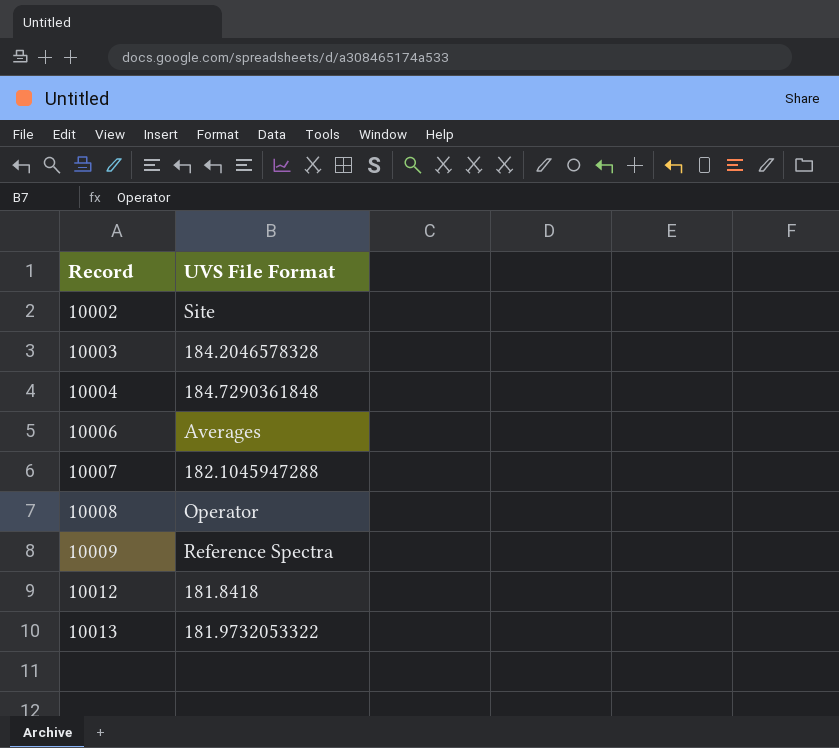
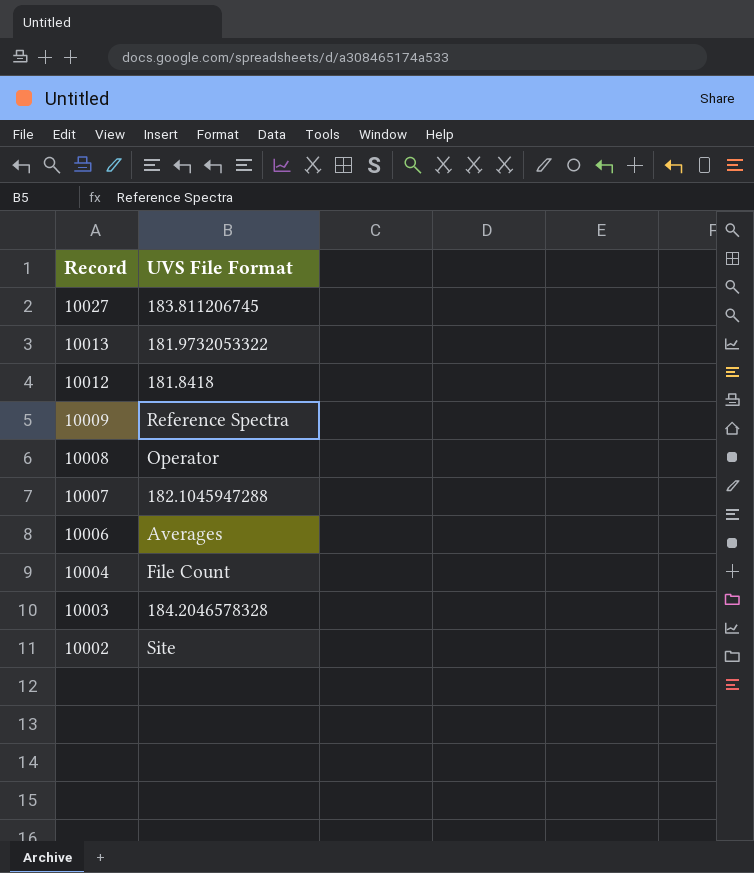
row order: Record ascending -> Record descending
row 10027: none -> 183.811206745
10004 | UVS File Format: 184.7290361848 -> File Count

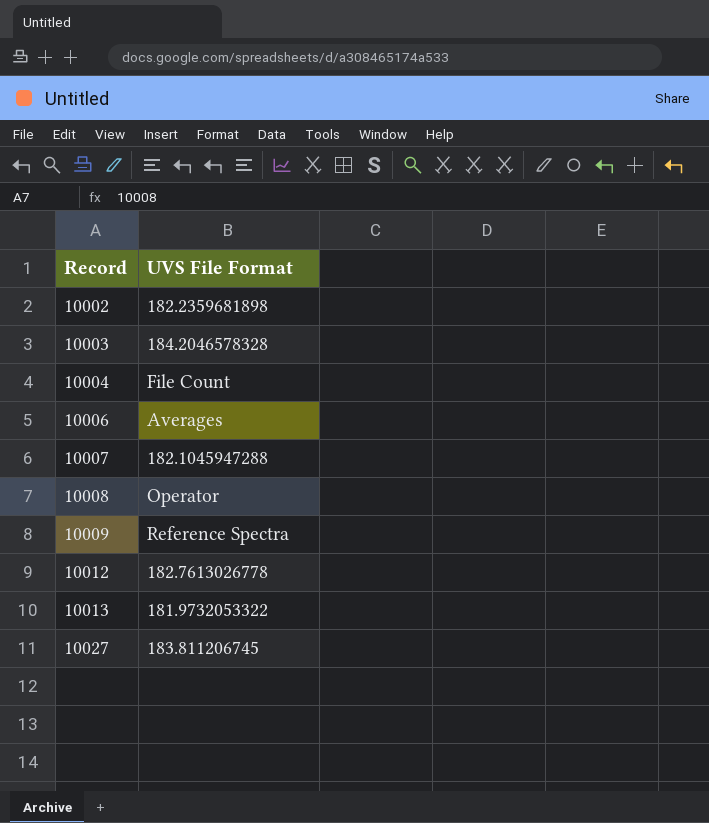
row order: Record descending -> Record ascending
10002 | UVS File Format: Site -> 182.2359681898
10012 | UVS File Format: 181.8418 -> 182.7613026778

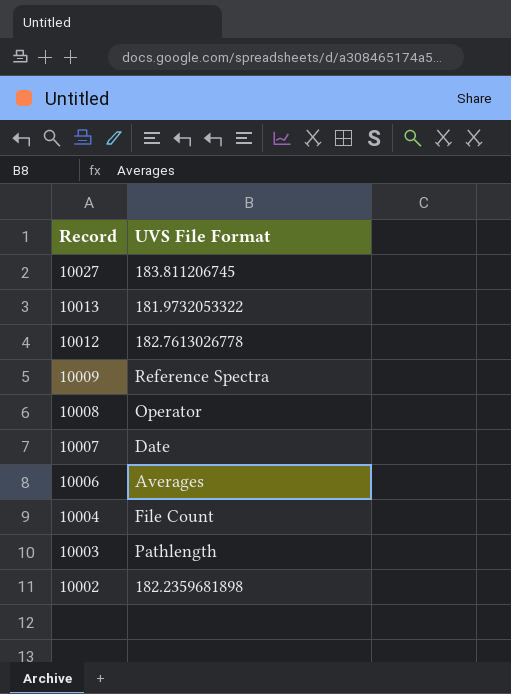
row order: Record ascending -> Record descending
10007 | UVS File Format: 182.1045947288 -> Date
10003 | UVS File Format: 184.2046578328 -> Pathlength

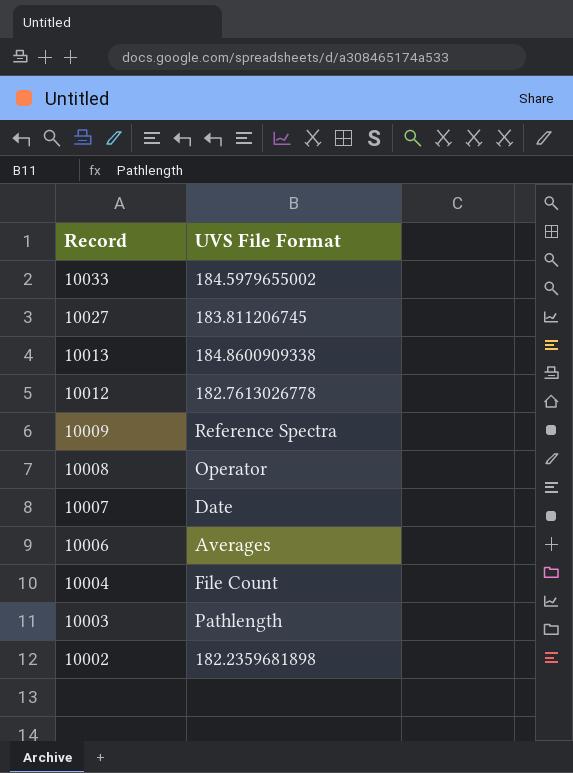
row 10033: none -> 184.5979655002
10013 | UVS File Format: 181.9732053322 -> 184.8600909338

